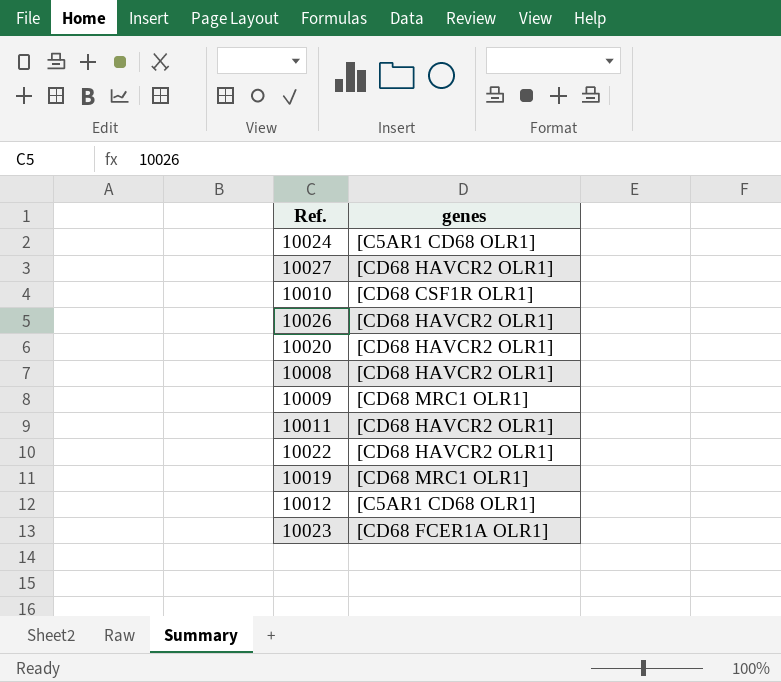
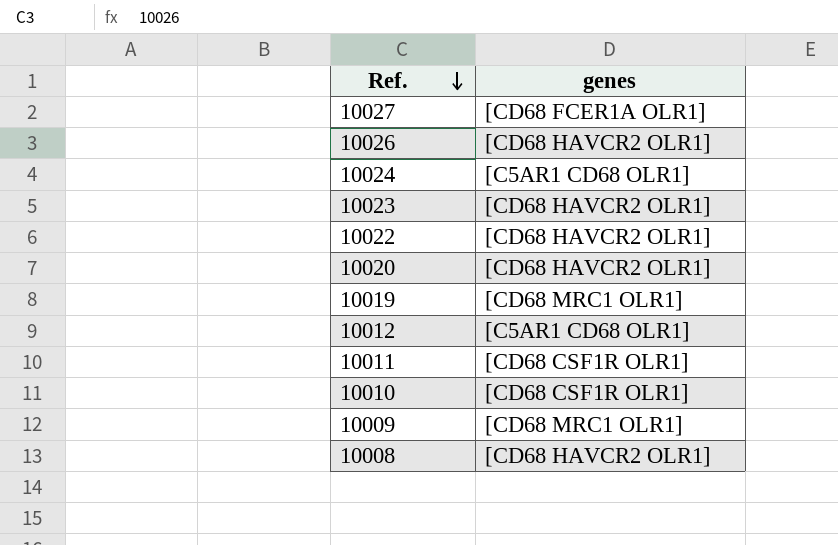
row order: none -> Ref. descending
10027 | genes: [CD68 HAVCR2 OLR1] -> [CD68 FCER1A OLR1]
10023 | genes: [CD68 FCER1A OLR1] -> [CD68 HAVCR2 OLR1]
10011 | genes: [CD68 HAVCR2 OLR1] -> [CD68 CSF1R OLR1]

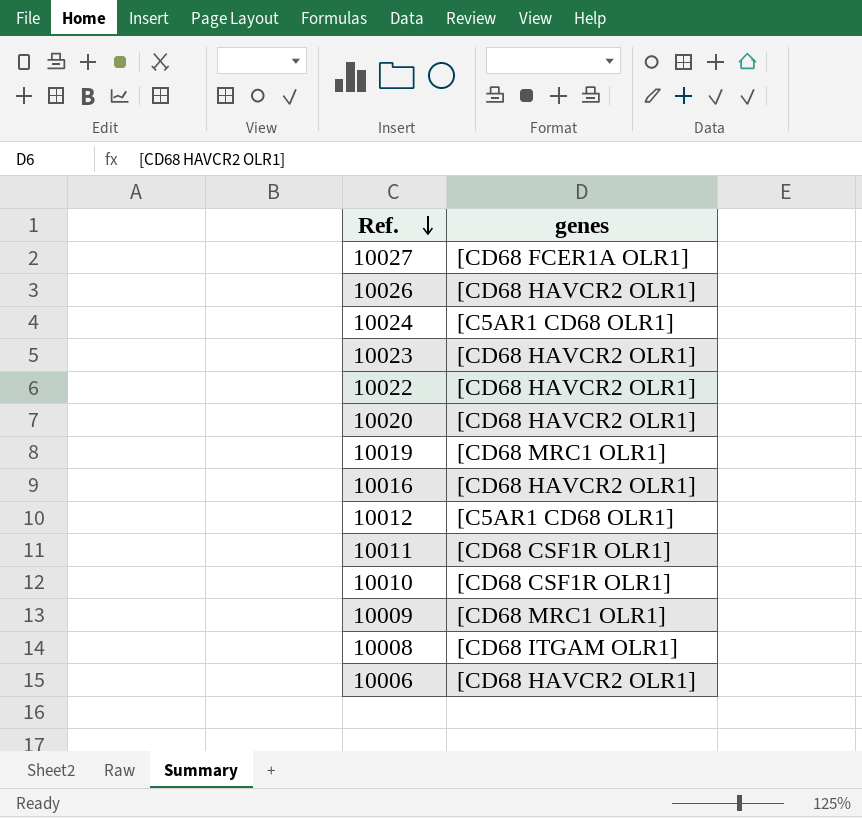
row 10016: none -> [CD68 HAVCR2 OLR1]
10008 | genes: [CD68 HAVCR2 OLR1] -> [CD68 ITGAM OLR1]
row 10006: none -> [CD68 HAVCR2 OLR1]

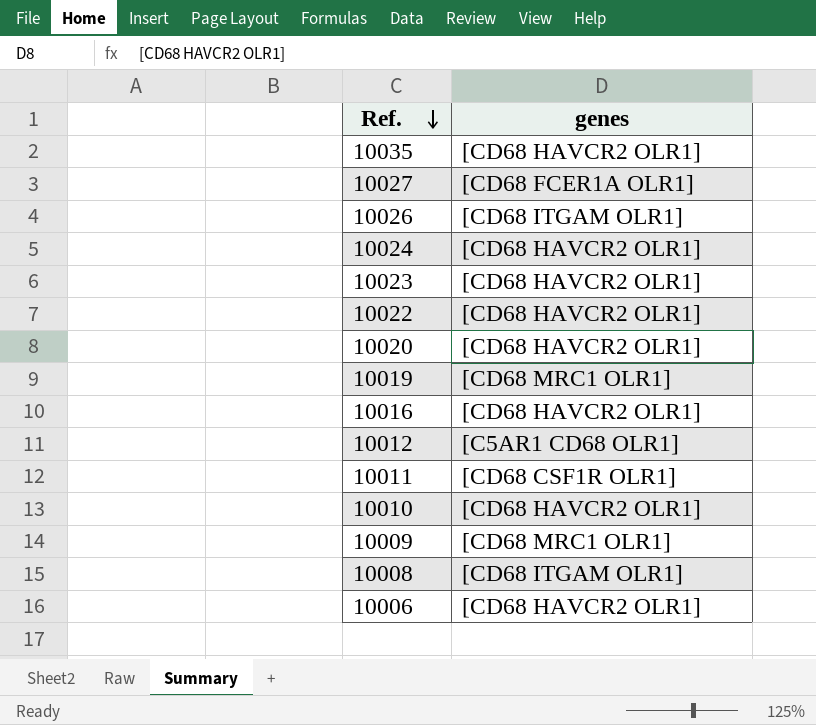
row 10035: none -> [CD68 HAVCR2 OLR1]
10026 | genes: [CD68 HAVCR2 OLR1] -> [CD68 ITGAM OLR1]
10024 | genes: [C5AR1 CD68 OLR1] -> [CD68 HAVCR2 OLR1]
10010 | genes: [CD68 CSF1R OLR1] -> [CD68 HAVCR2 OLR1]

